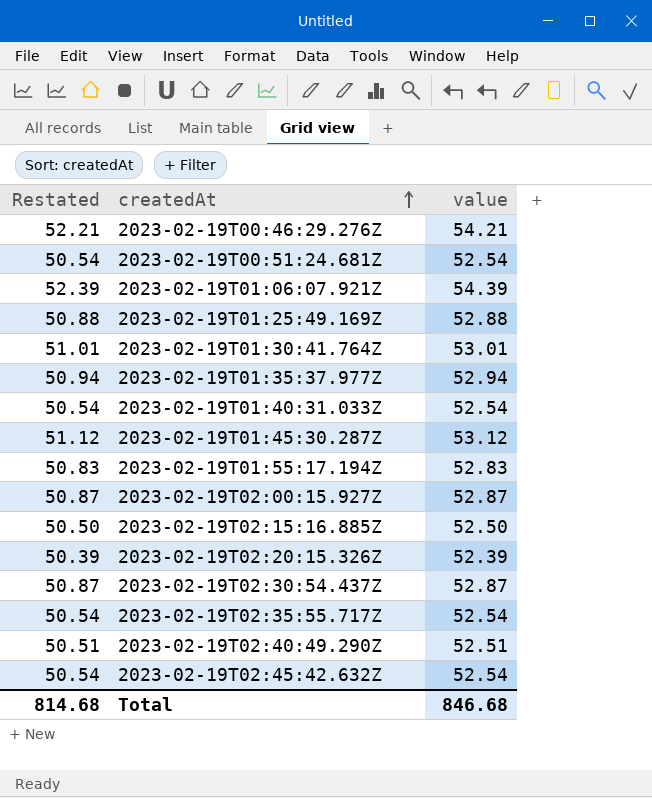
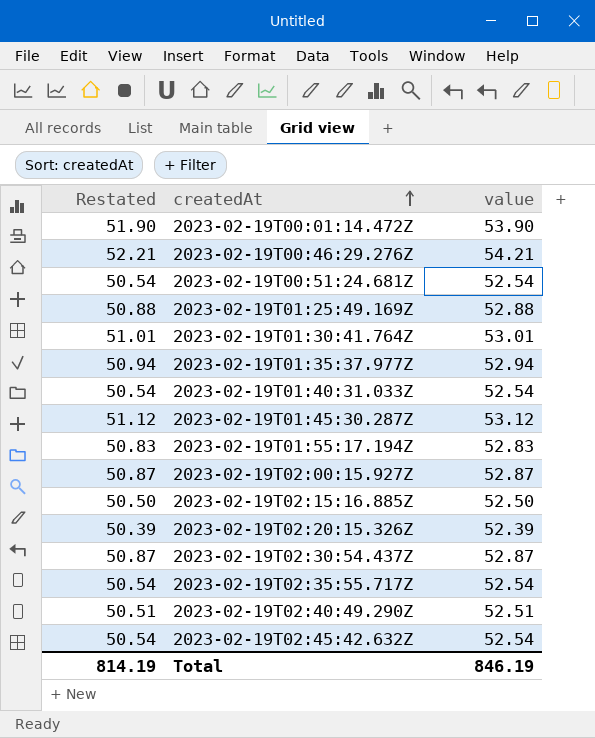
row 2023-02-19T01:06:07.921Z: 52.39 | 54.39 -> none
row 2023-02-19T00:01:14.472Z: none -> 51.90 | 53.90
Total | Restated: 814.68 -> 814.19
Total | value: 846.68 -> 846.19

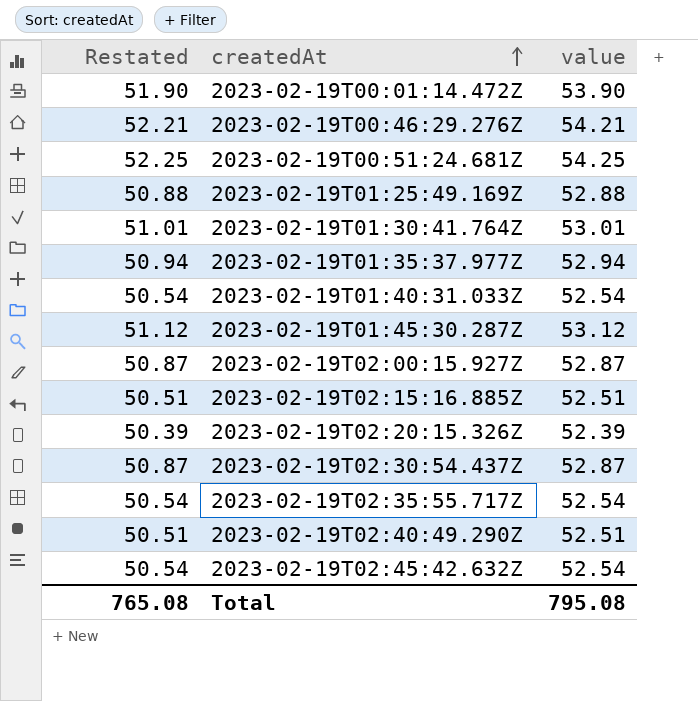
row 2023-02-19T01:55:17.194Z: 50.83 | 52.83 -> none
2023-02-19T00:51:24.681Z | Restated: 50.54 -> 52.25
2023-02-19T00:51:24.681Z | value: 52.54 -> 54.25
2023-02-19T02:15:16.885Z | Restated: 50.50 -> 50.51
2023-02-19T02:15:16.885Z | value: 52.50 -> 52.51
Total | Restated: 814.19 -> 765.08
Total | value: 846.19 -> 795.08

